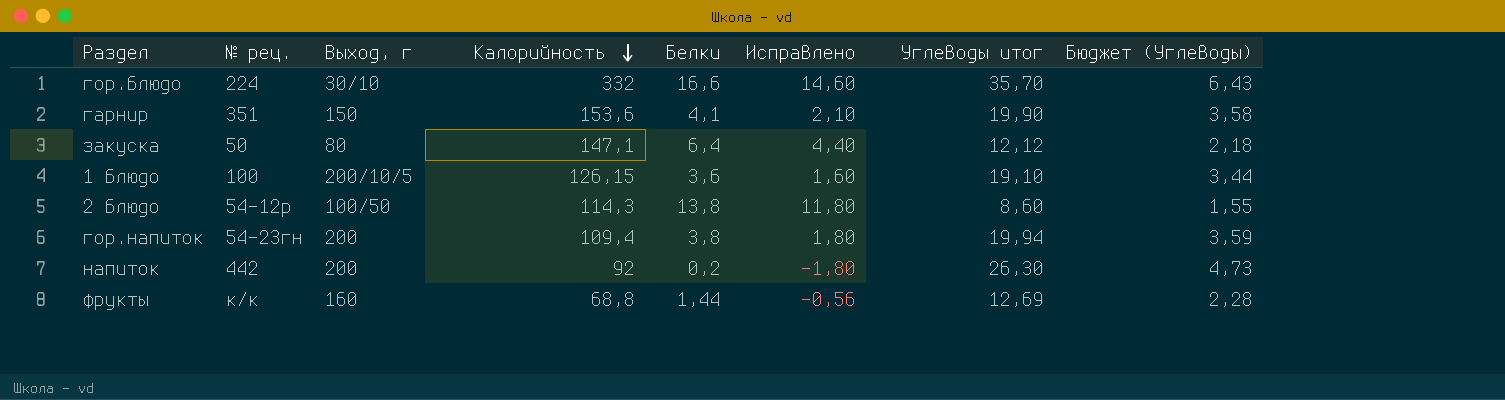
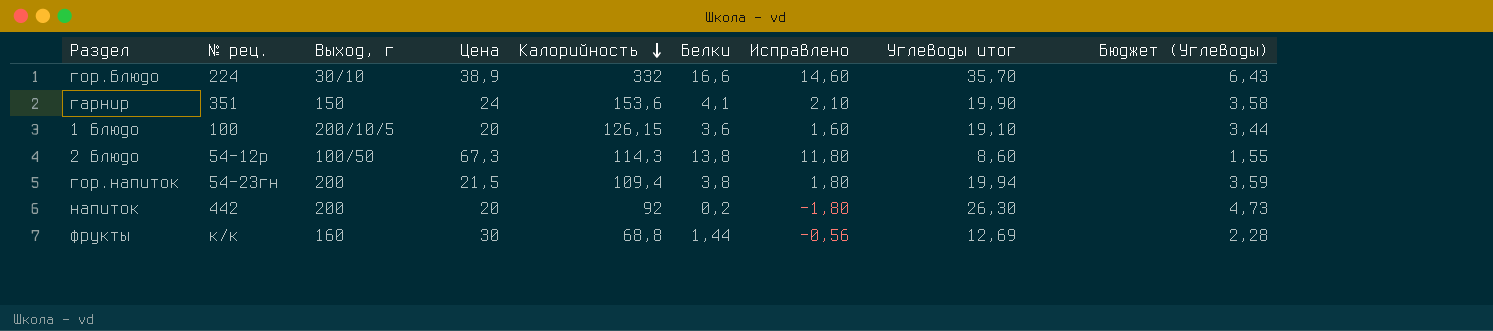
column Цена | position: none -> 4
row закуска: 50 | 80 | 147,1 | 6,4 | 4,40 | 12,12 | 2,18 -> none

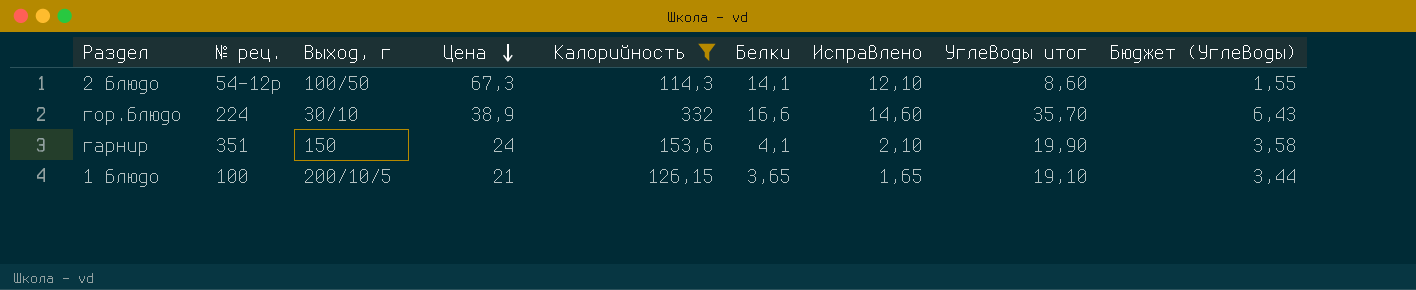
filter: none -> Калорийность >= 114,3
row order: Калорийность descending -> Цена descending
2 блюдо | Белки: 13,8 -> 14,1
2 блюдо | Исправлено: 11,80 -> 12,10
1 блюдо | Цена: 20 -> 21
1 блюдо | Белки: 3,6 -> 3,65
1 блюдо | Исправлено: 1,60 -> 1,65

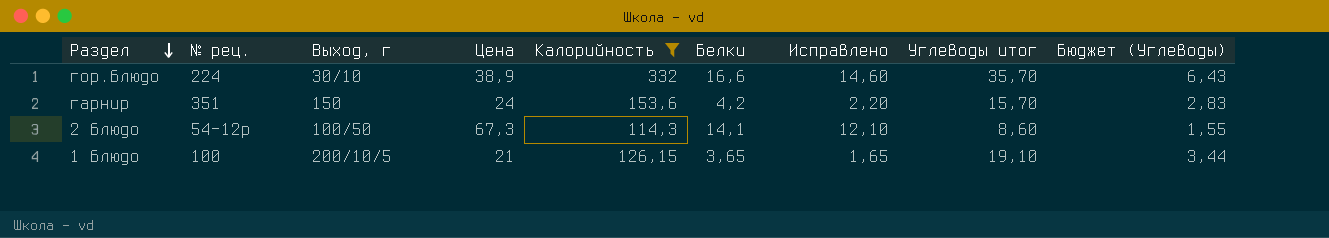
row order: Цена descending -> Раздел descending
гарнир | Белки: 4,1 -> 4,2
гарнир | Исправлено: 2,10 -> 2,20
гарнир | Углеводы итог: 19,90 -> 15,70
гарнир | Бюджет (Углеводы): 3,58 -> 2,83

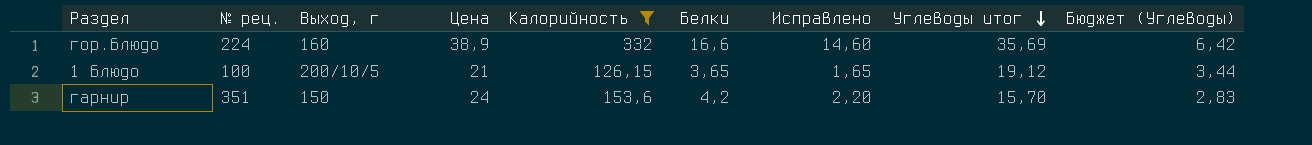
row order: Раздел descending -> Углеводы итог descending
row 2 блюдо: 54-12р | 100/50 | 67,3 | 114,3 | 14,1 | 12,10 | 8,60 | 1,55 -> none
гор.блюдо | Выход, г: 30/10 -> 160
гор.блюдо | Углеводы итог: 35,70 -> 35,69
гор.блюдо | Бюджет (Углеводы): 6,43 -> 6,42
1 блюдо | Углеводы итог: 19,10 -> 19,12

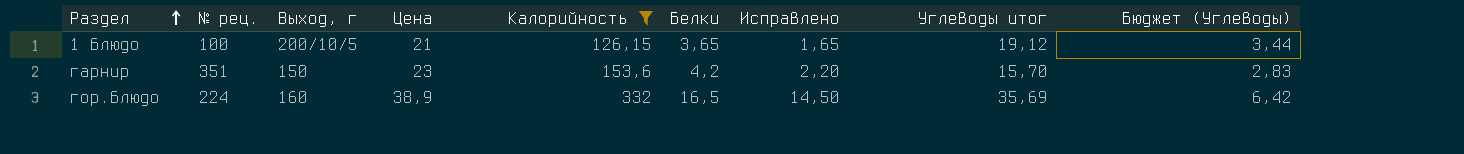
row order: Углеводы итог descending -> Раздел ascending
гарнир | Цена: 24 -> 23
гор.блюдо | Белки: 16,6 -> 16,5
гор.блюдо | Исправлено: 14,60 -> 14,50

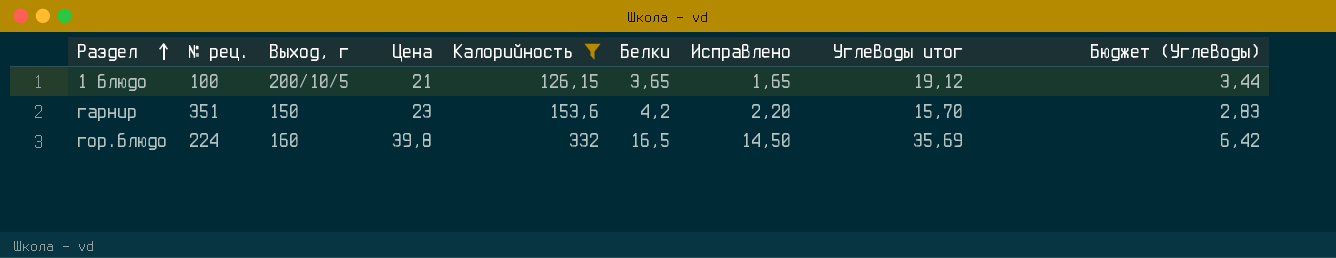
гор.блюдо | Цена: 38,9 -> 39,8

